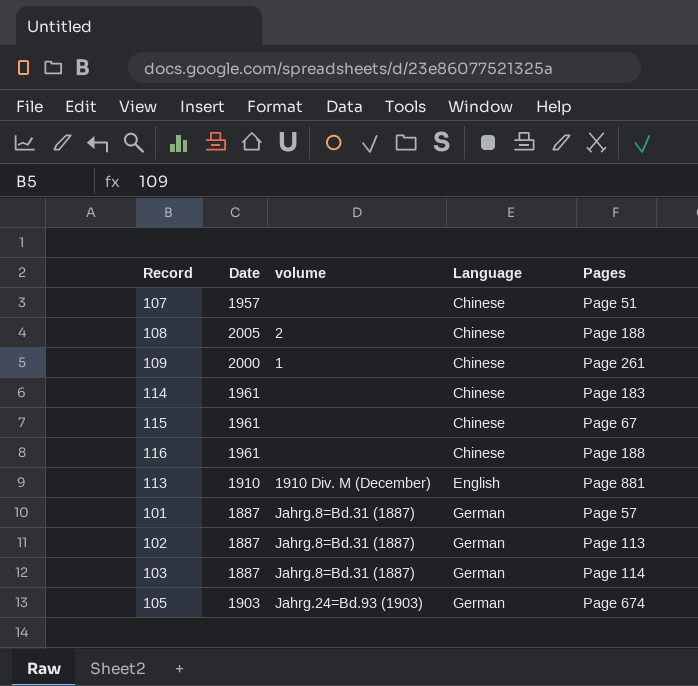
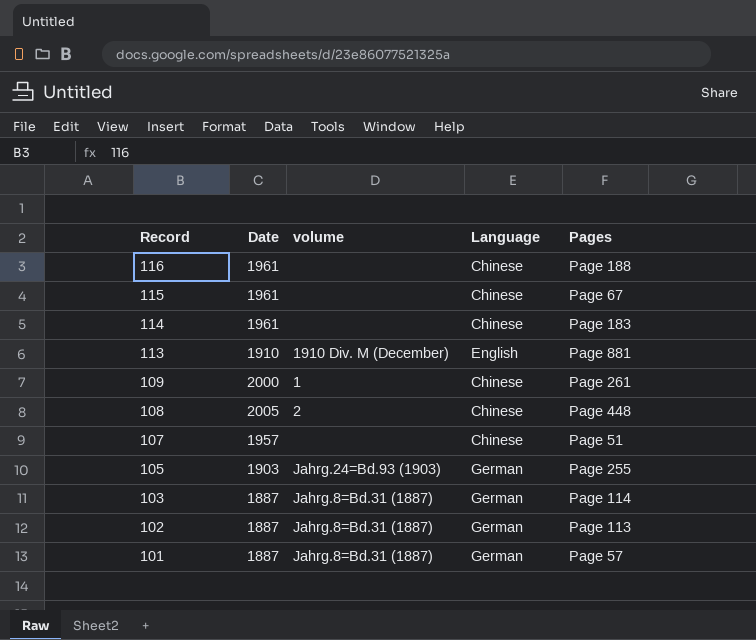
row order: Language ascending -> Record descending
108 | Pages: Page 188 -> Page 448
105 | Pages: Page 674 -> Page 255

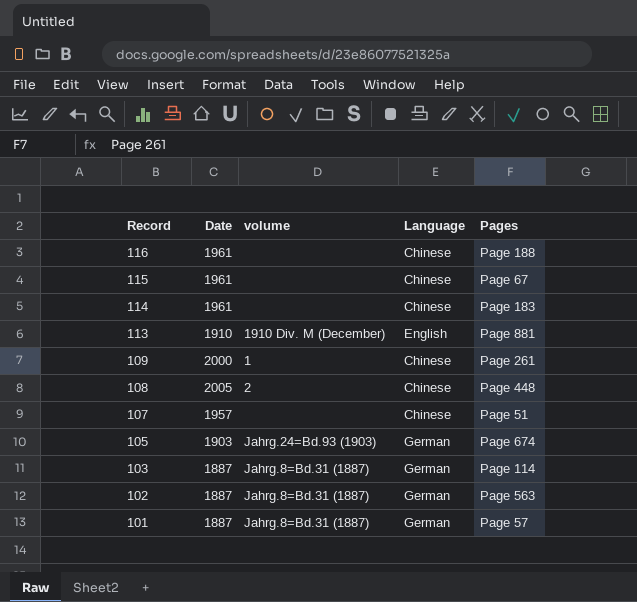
105 | Pages: Page 255 -> Page 674
102 | Pages: Page 113 -> Page 563

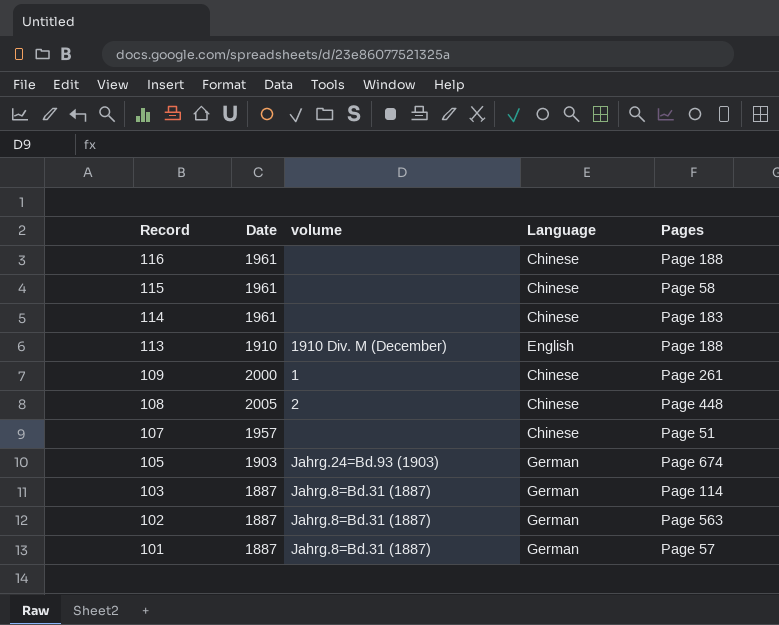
115 | Pages: Page 67 -> Page 58
113 | Pages: Page 881 -> Page 188

